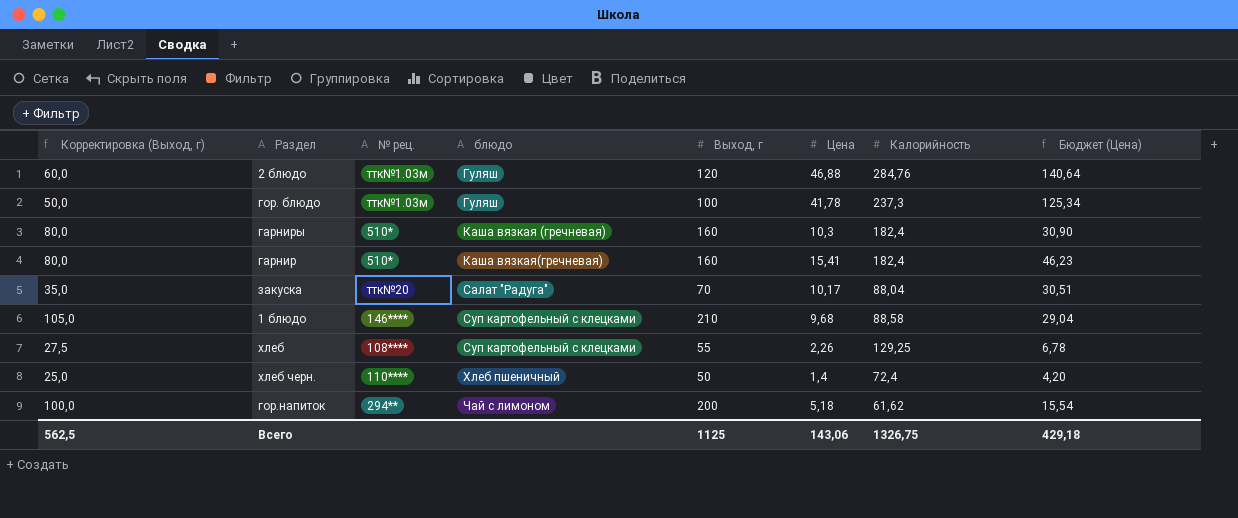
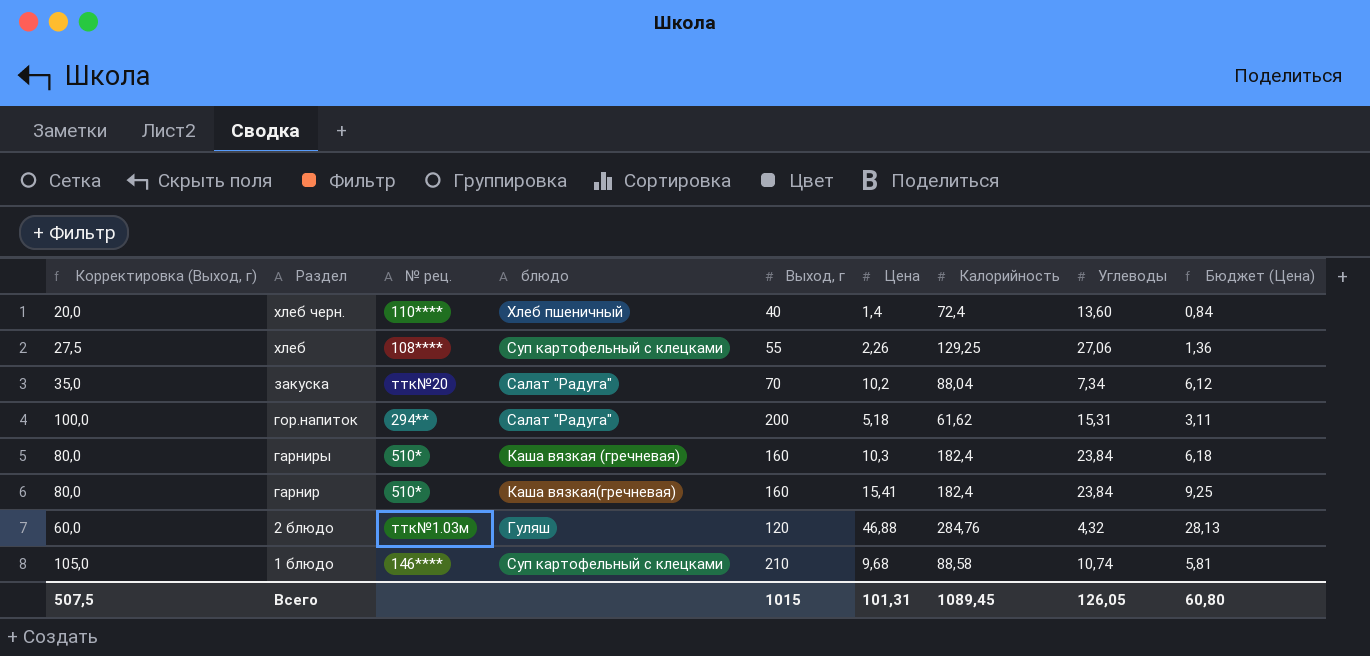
row order: блюдо ascending -> Раздел descending
column Углеводы | position: none -> 8
column Бюджет (Цена) | formula: [Цена] * 3 -> [Цена] * 0,6
row гор. блюдо: 50,0 | ттк№1.03м | Гуляш | 100 | 41,78 | 237,3 | 125,34 -> none
хлеб черн. | Корректировка (Выход, г): 25,0 -> 20,0
хлеб черн. | Выход, г: 50 -> 40
закуска | Цена: 10,17 -> 10,2
гор.напиток | блюдо: Чай с лимоном -> Салат "Радуга"
Всего | Корректировка (Выход, г): 562,5 -> 507,5
Всего | Выход, г: 1125 -> 1015
Всего | Цена: 143,06 -> 101,31
Всего | Калорийность: 1326,75 -> 1089,45
Всего | Бюджет (Цена): 429,18 -> 60,80

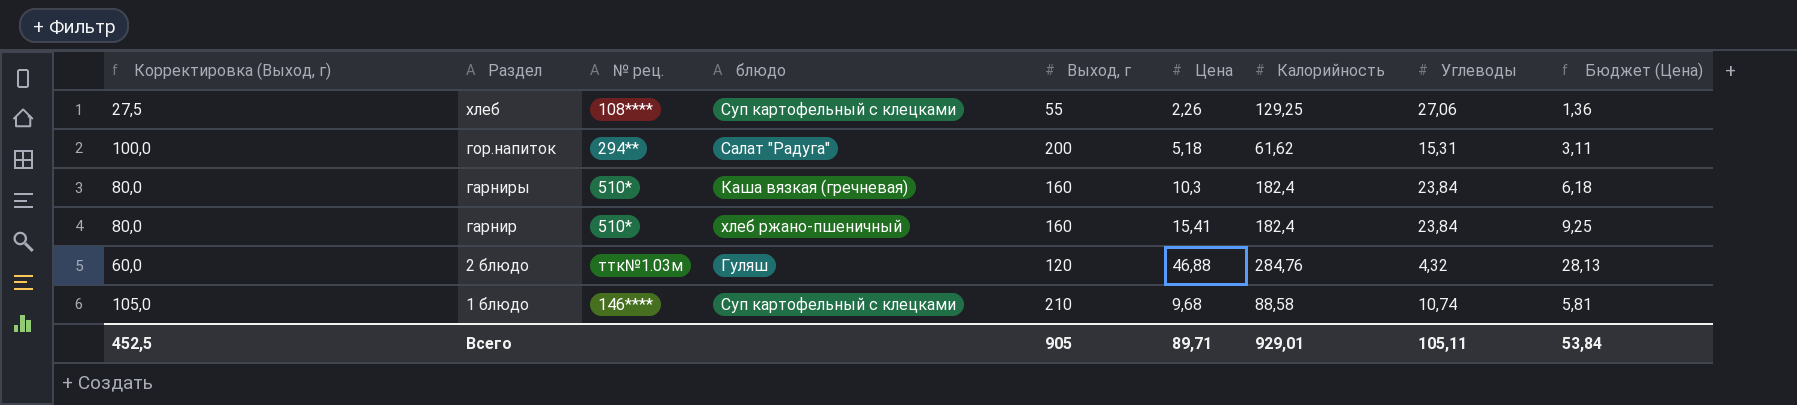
row хлеб черн.: 20,0 | 110**** | Хлеб пшеничный | 40 | 1,4 | 72,4 | 13,60 | 0,84 -> none
row закуска: 35,0 | ттк№20 | Салат "Радуга" | 70 | 10,2 | 88,04 | 7,34 | 6,12 -> none
гарнир | блюдо: Каша вязкая(гречневая) -> хлеб ржано-пшеничный
Всего | Корректировка (Выход, г): 507,5 -> 452,5
Всего | Выход, г: 1015 -> 905
Всего | Цена: 101,31 -> 89,71
Всего | Калорийность: 1089,45 -> 929,01
Всего | Углеводы: 126,05 -> 105,11
Всего | Бюджет (Цена): 60,80 -> 53,84

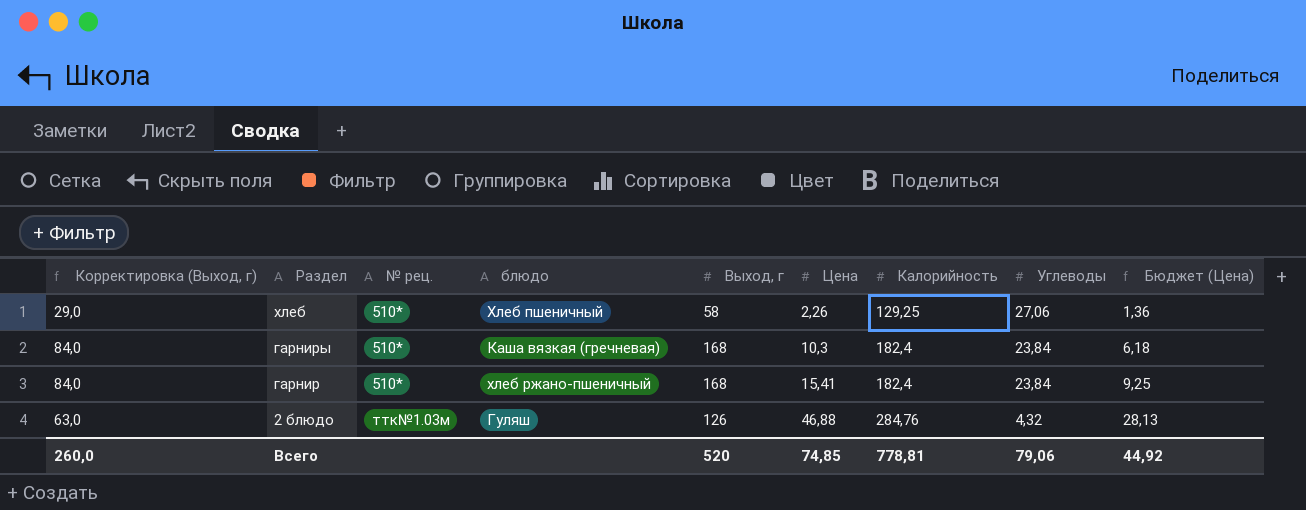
row гор.напиток: 100,0 | 294** | Салат "Радуга" | 200 | 5,18 | 61,62 | 15,31 | 3,11 -> none
row 1 блюдо: 105,0 | 146**** | Суп картофельный с клецками | 210 | 9,68 | 88,58 | 10,74 | 5,81 -> none
хлеб | Корректировка (Выход, г): 27,5 -> 29,0
хлеб | № рец.: 108**** -> 510*
хлеб | блюдо: Суп картофельный с клецками -> Хлеб пшеничный
хлеб | Выход, г: 55 -> 58
гарниры | Корректировка (Выход, г): 80,0 -> 84,0
гарниры | Выход, г: 160 -> 168
гарнир | Корректировка (Выход, г): 80,0 -> 84,0
гарнир | Выход, г: 160 -> 168
2 блюдо | Корректировка (Выход, г): 60,0 -> 63,0
2 блюдо | Выход, г: 120 -> 126
Всего | Корректировка (Выход, г): 452,5 -> 260,0
Всего | Выход, г: 905 -> 520
Всего | Цена: 89,71 -> 74,85
Всего | Калорийность: 929,01 -> 778,81
Всего | Углеводы: 105,11 -> 79,06
Всего | Бюджет (Цена): 53,84 -> 44,92

